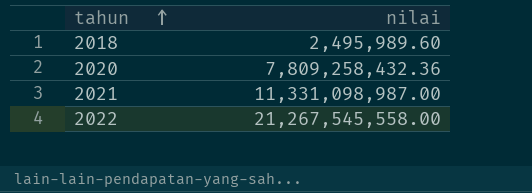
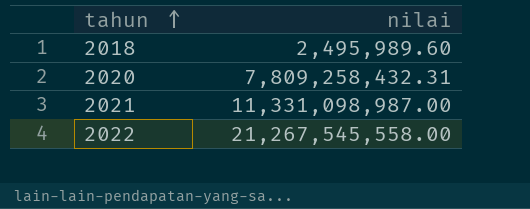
2020 | nilai: 7,809,258,432.36 -> 7,809,258,432.31

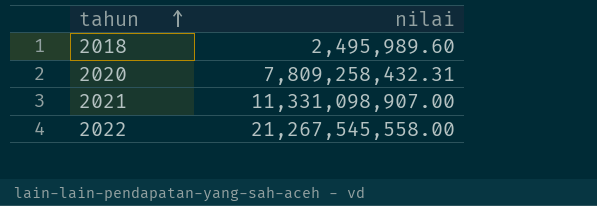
2021 | nilai: 11,331,098,987.00 -> 11,331,098,907.00

